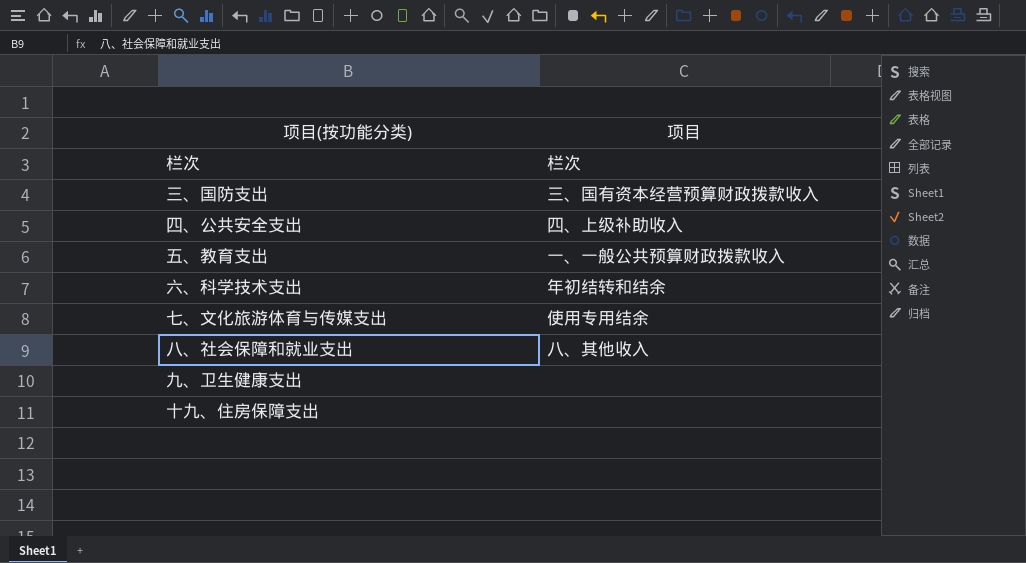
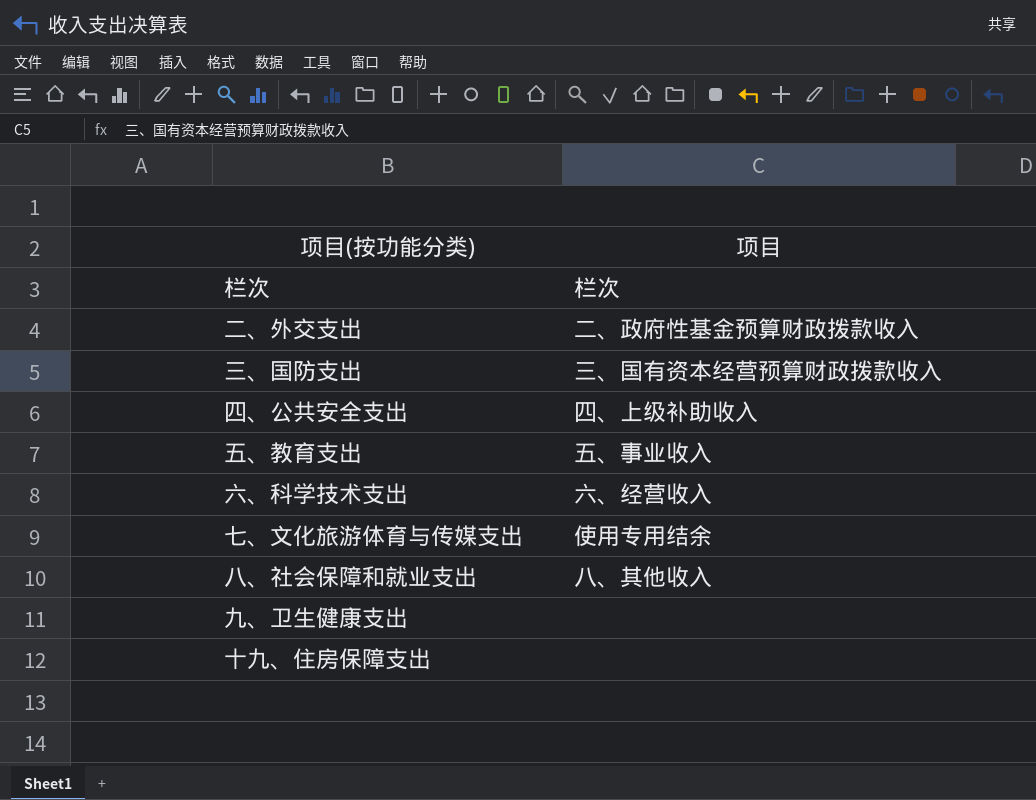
row 二、外交支出: none -> 二、政府性基金预算财政拨款收入
五、教育支出 | 项目: 一、一般公共预算财政拨款收入 -> 五、事业收入
六、科学技术支出 | 项目: 年初结转和结余 -> 六、经营收入

